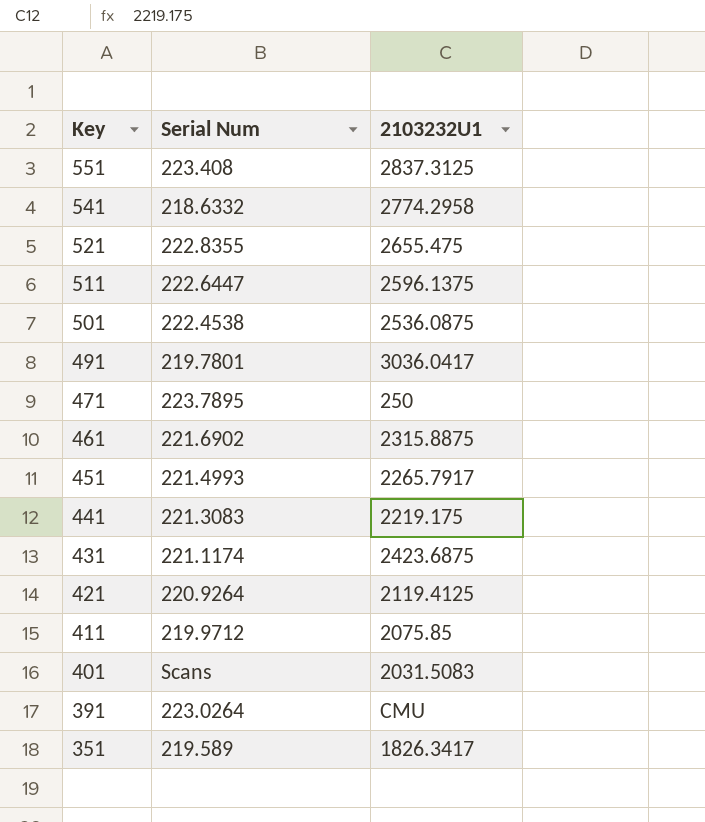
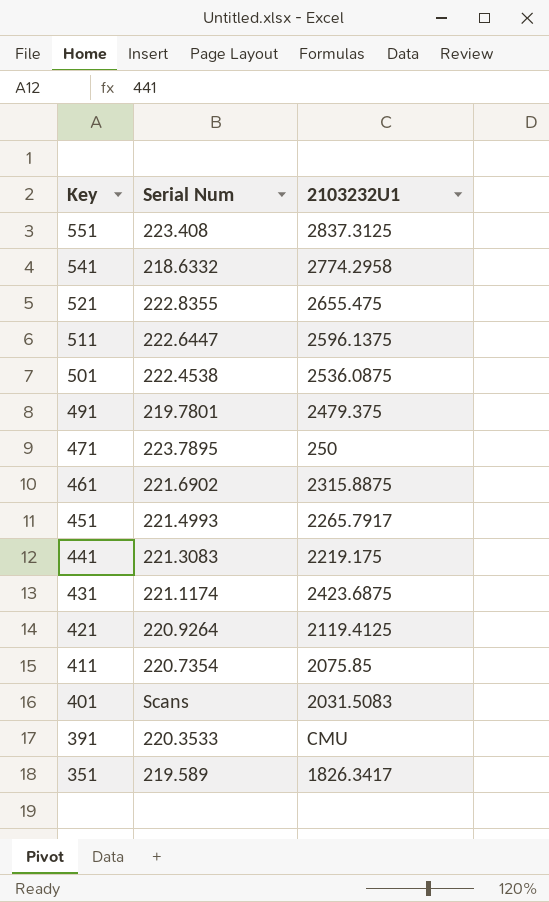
491 | 2103232U1: 3036.0417 -> 2479.375
411 | Serial Num: 219.9712 -> 220.7354
391 | Serial Num: 223.0264 -> 220.3533

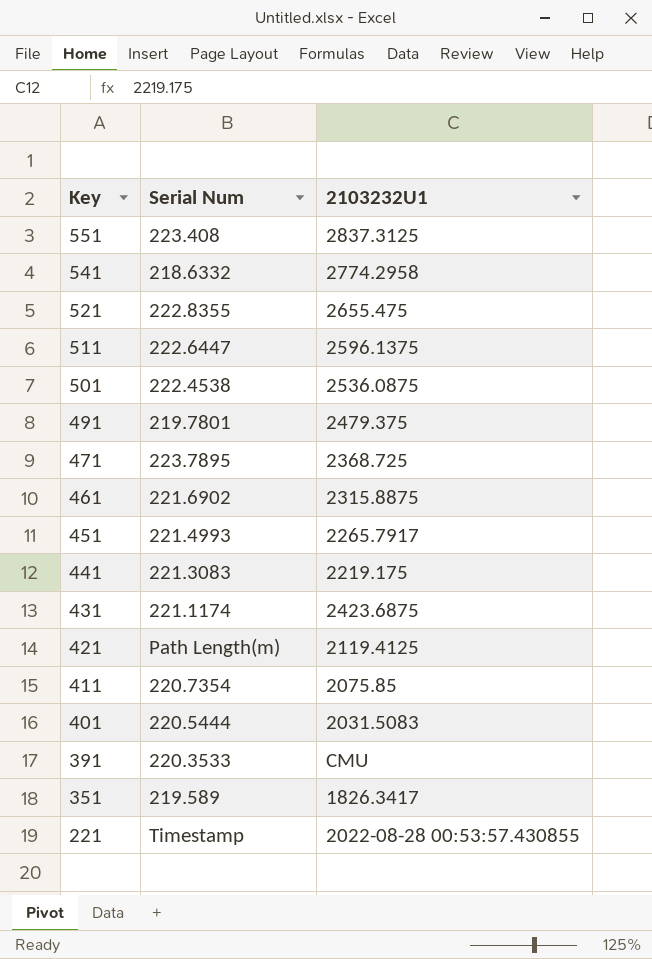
471 | 2103232U1: 250 -> 2368.725
421 | Serial Num: 220.9264 -> Path Length(m)
401 | Serial Num: Scans -> 220.5444
row 221: none -> Timestamp | 2022-08-28 00:53:57.430855

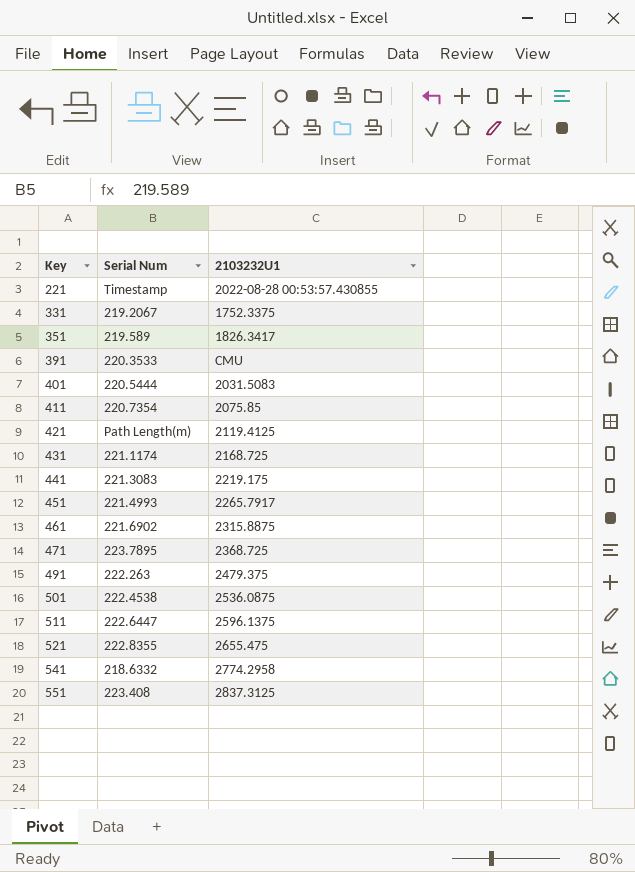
row order: Key descending -> Key ascending
row 331: none -> 219.2067 | 1752.3375
431 | 2103232U1: 2423.6875 -> 2168.725
491 | Serial Num: 219.7801 -> 222.263

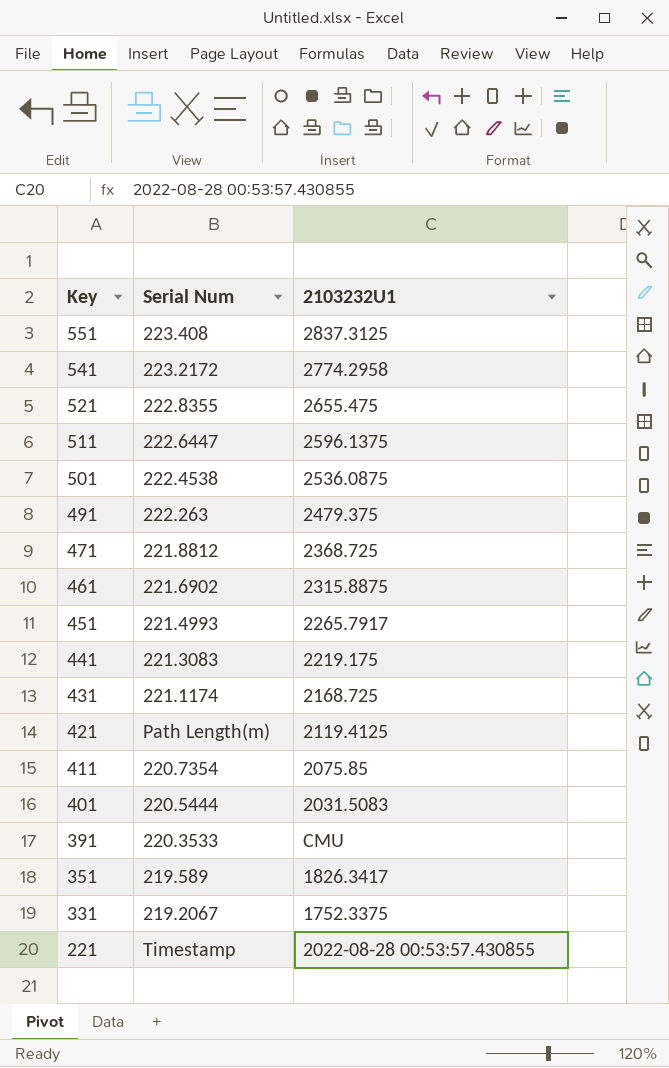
row order: Key ascending -> Key descending
541 | Serial Num: 218.6332 -> 223.2172
471 | Serial Num: 223.7895 -> 221.8812

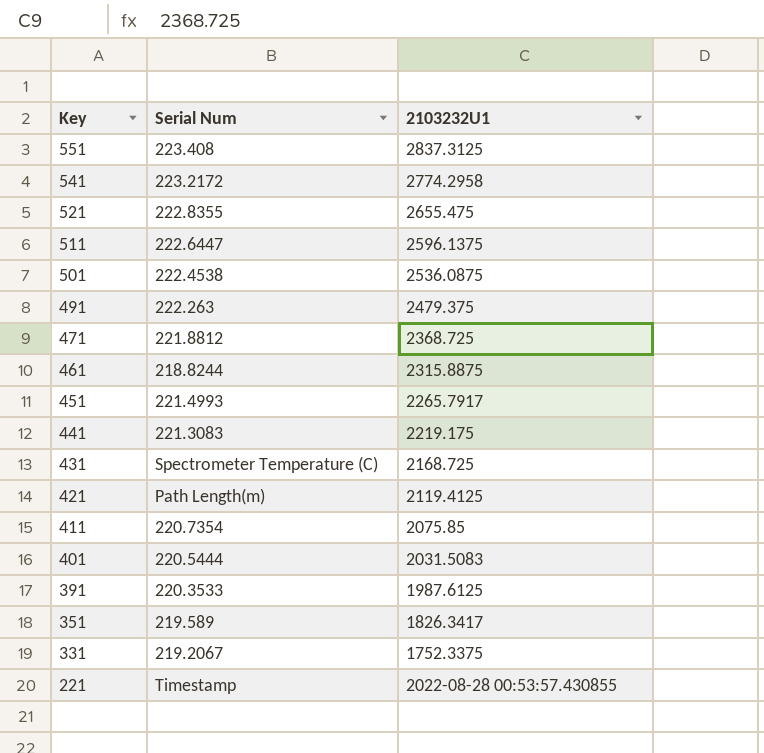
461 | Serial Num: 221.6902 -> 218.8244
431 | Serial Num: 221.1174 -> Spectrometer Temperature (C)
391 | 2103232U1: CMU -> 1987.6125

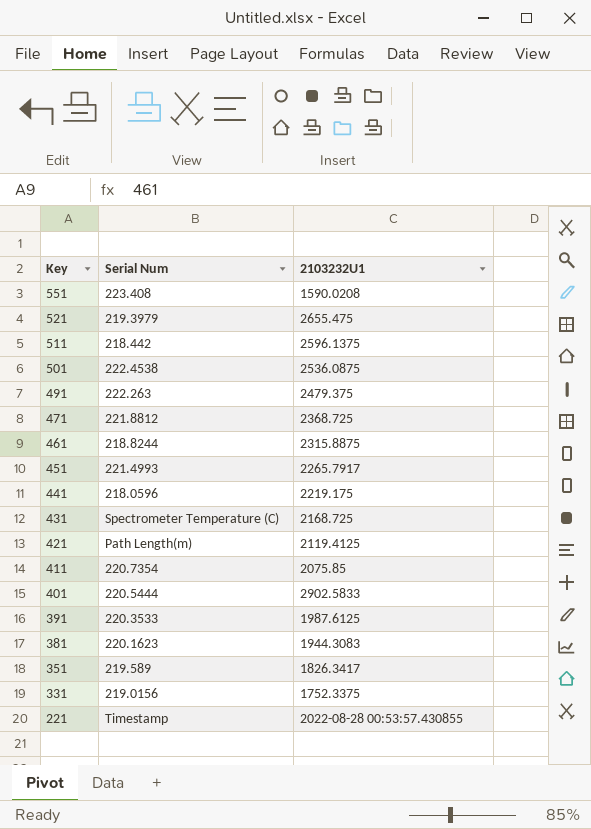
row 541: 223.2172 | 2774.2958 -> none
551 | 2103232U1: 2837.3125 -> 1590.0208
521 | Serial Num: 222.8355 -> 219.3979
511 | Serial Num: 222.6447 -> 218.442
441 | Serial Num: 221.3083 -> 218.0596
401 | 2103232U1: 2031.5083 -> 2902.5833
row 381: none -> 220.1623 | 1944.3083
331 | Serial Num: 219.2067 -> 219.0156

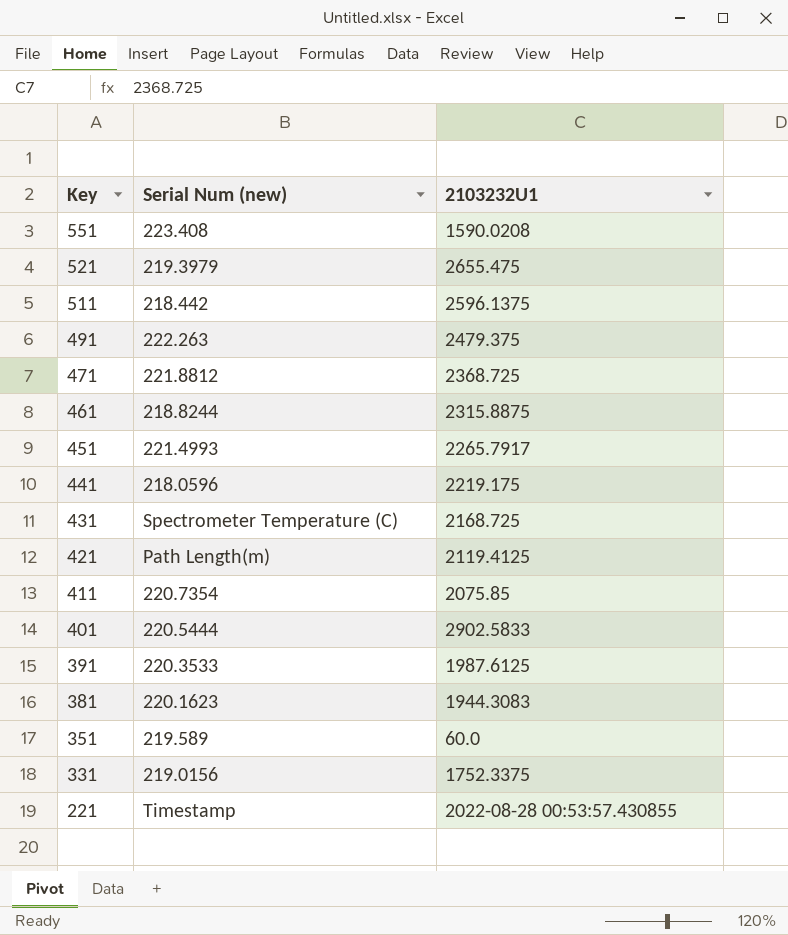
column name: Serial Num -> Serial Num (new)
row 501: 222.4538 | 2536.0875 -> none
351 | 2103232U1: 1826.3417 -> 60.0

